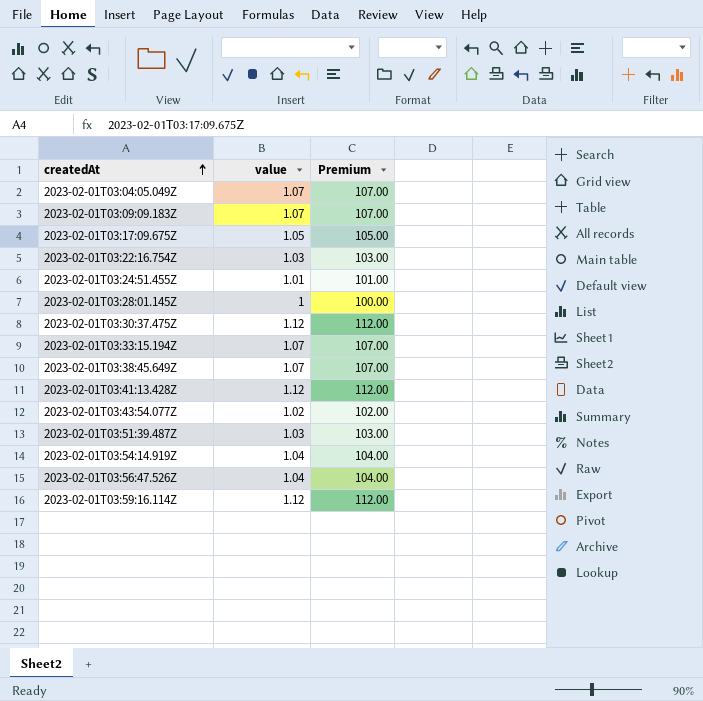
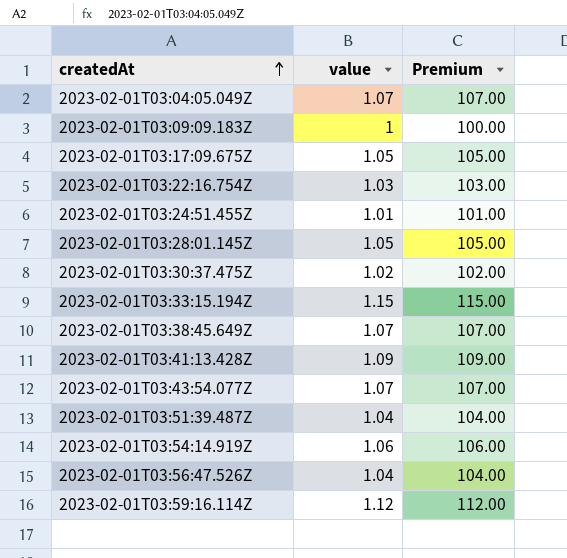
2023-02-01T03:09:09.183Z | value: 1.07 -> 1
2023-02-01T03:09:09.183Z | Premium: 107.00 -> 100.00
2023-02-01T03:28:01.145Z | value: 1 -> 1.05
2023-02-01T03:28:01.145Z | Premium: 100.00 -> 105.00
2023-02-01T03:30:37.475Z | value: 1.12 -> 1.02
2023-02-01T03:30:37.475Z | Premium: 112.00 -> 102.00
2023-02-01T03:33:15.194Z | value: 1.07 -> 1.15
2023-02-01T03:33:15.194Z | Premium: 107.00 -> 115.00
2023-02-01T03:41:13.428Z | value: 1.12 -> 1.09
2023-02-01T03:41:13.428Z | Premium: 112.00 -> 109.00
2023-02-01T03:43:54.077Z | value: 1.02 -> 1.07
2023-02-01T03:43:54.077Z | Premium: 102.00 -> 107.00
2023-02-01T03:51:39.487Z | value: 1.03 -> 1.04
2023-02-01T03:51:39.487Z | Premium: 103.00 -> 104.00
2023-02-01T03:54:14.919Z | value: 1.04 -> 1.06
2023-02-01T03:54:14.919Z | Premium: 104.00 -> 106.00

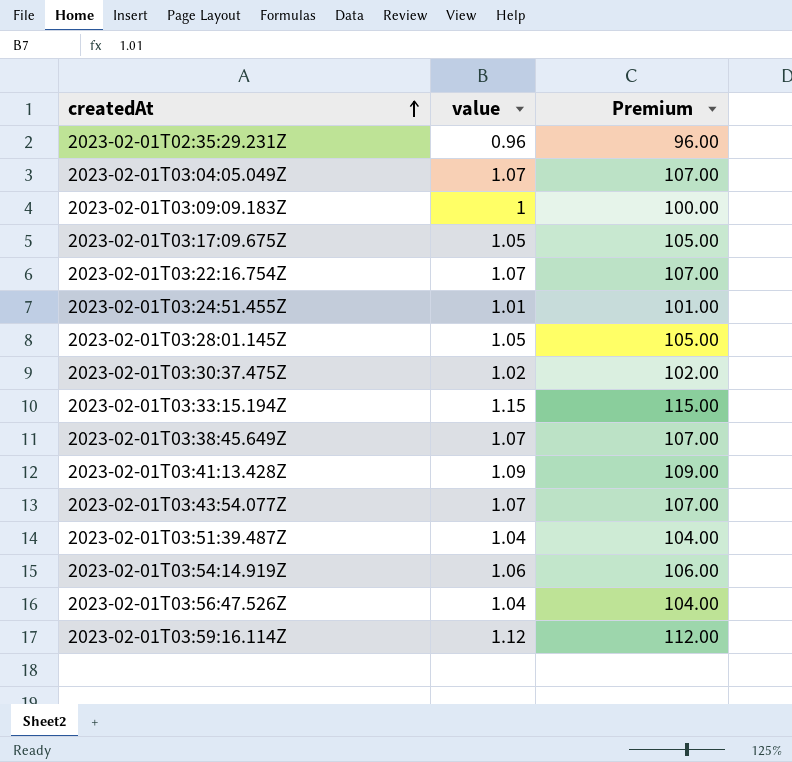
row 2023-02-01T02:35:29.231Z: none -> 0.96 | 96.00
2023-02-01T03:22:16.754Z | value: 1.03 -> 1.07
2023-02-01T03:22:16.754Z | Premium: 103.00 -> 107.00

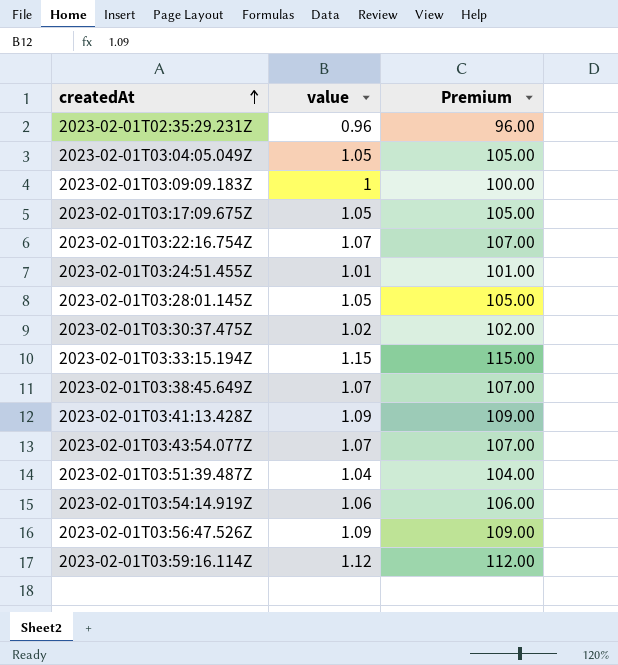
2023-02-01T03:04:05.049Z | value: 1.07 -> 1.05
2023-02-01T03:04:05.049Z | Premium: 107.00 -> 105.00
2023-02-01T03:56:47.526Z | value: 1.04 -> 1.09
2023-02-01T03:56:47.526Z | Premium: 104.00 -> 109.00

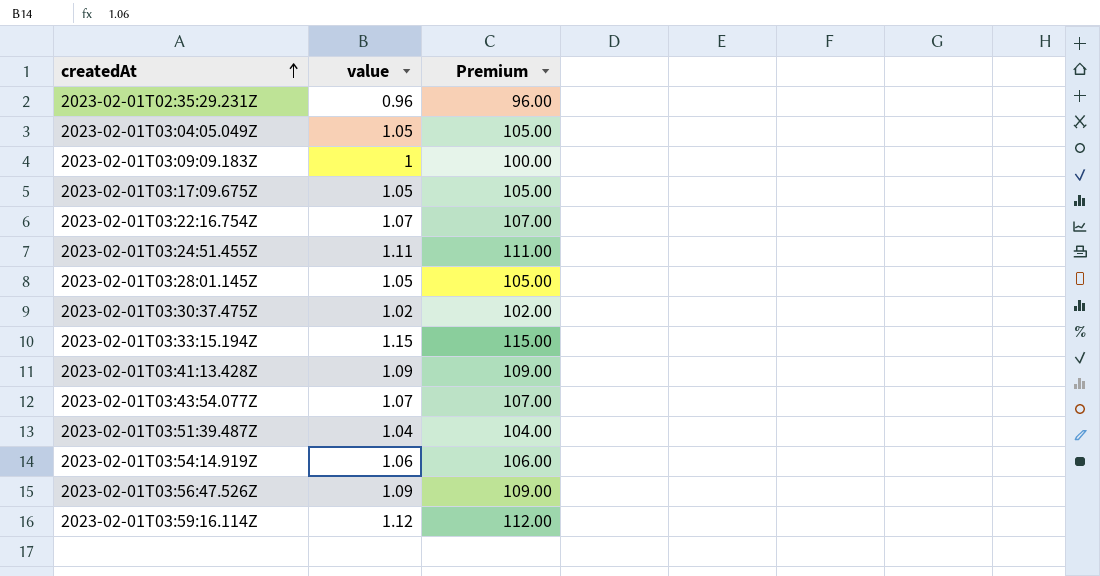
row 2023-02-01T03:38:45.649Z: 1.07 | 107.00 -> none
2023-02-01T03:24:51.455Z | value: 1.01 -> 1.11
2023-02-01T03:24:51.455Z | Premium: 101.00 -> 111.00

